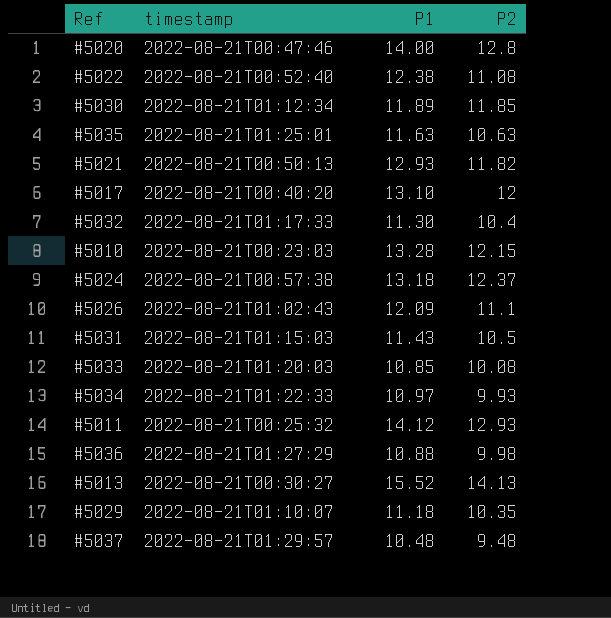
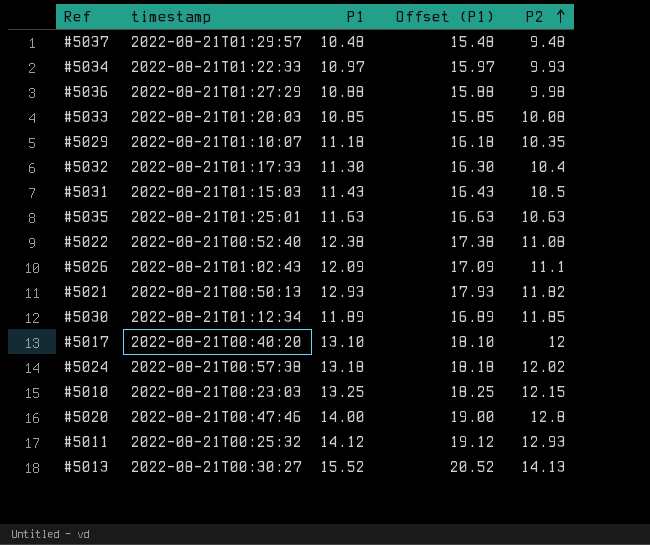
row order: none -> P2 ascending
column Offset (P1) | formula: none -> [P1] + 5
#5024 | P2: 12.37 -> 12.02
#5010 | P1: 13.28 -> 13.25

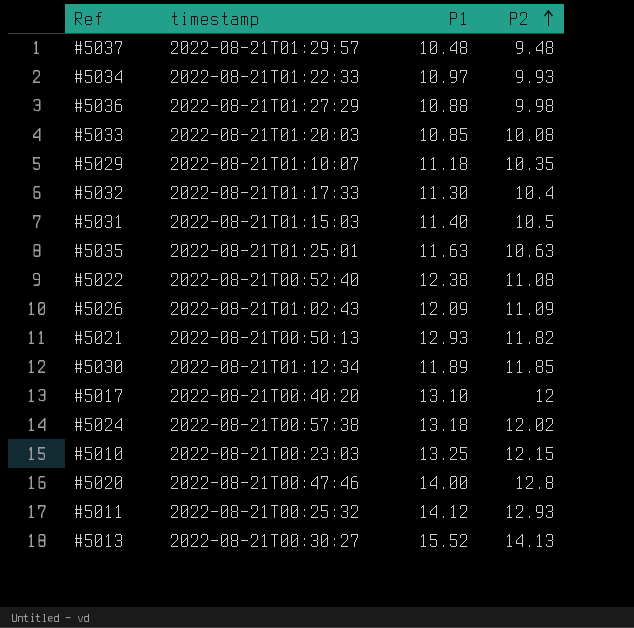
column Offset (P1) | formula: [P1] + 5 -> none
#5031 | P1: 11.43 -> 11.40
#5026 | P2: 11.1 -> 11.09

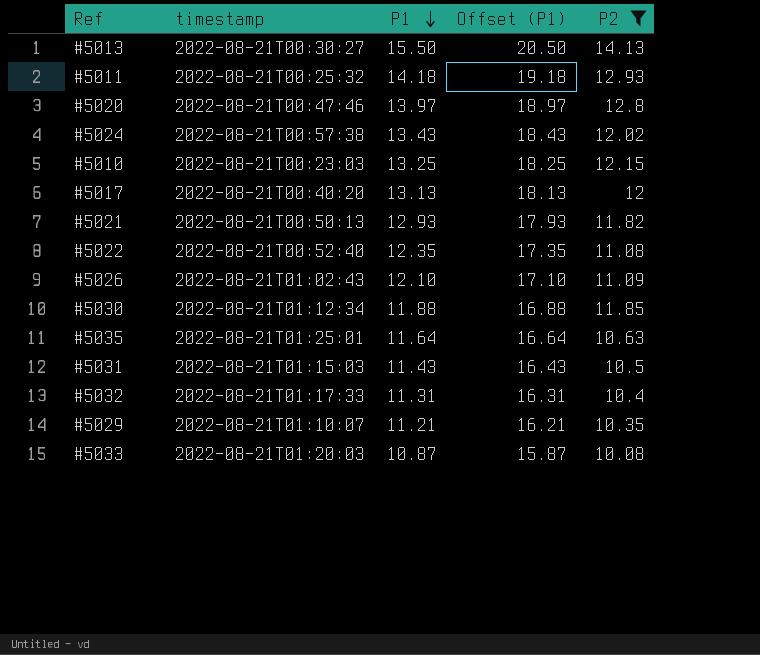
filter: none -> P2 >= 10.08
row order: P2 ascending -> P1 descending
column Offset (P1) | formula: none -> [P1] + 5
#5013 | P1: 15.52 -> 15.50
#5011 | P1: 14.12 -> 14.18
#5020 | P1: 14.00 -> 13.97
#5024 | P1: 13.18 -> 13.43
#5017 | P1: 13.10 -> 13.13
#5022 | P1: 12.38 -> 12.35
#5026 | P1: 12.09 -> 12.10
#5030 | P1: 11.89 -> 11.88
#5035 | P1: 11.63 -> 11.64
#5031 | P1: 11.40 -> 11.43
#5032 | P1: 11.30 -> 11.31
#5029 | P1: 11.18 -> 11.21
#5033 | P1: 10.85 -> 10.87

